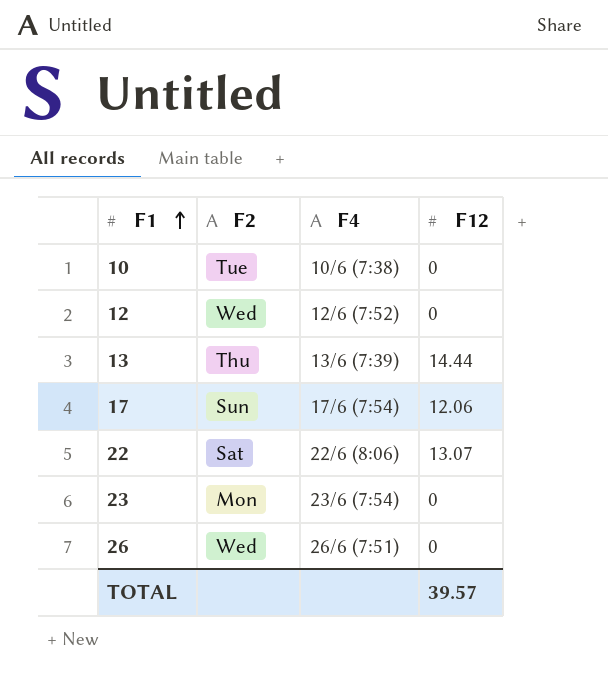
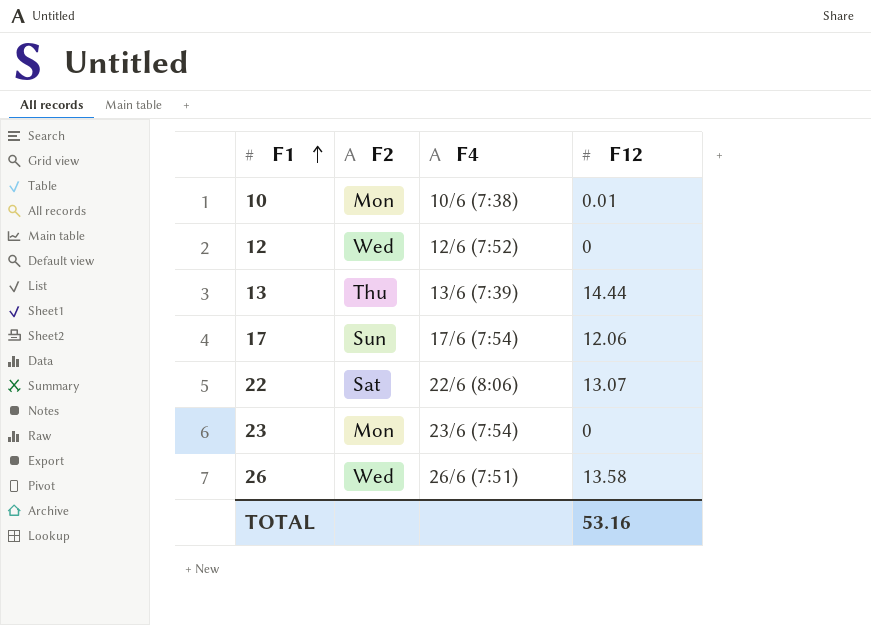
10 | F2: Tue -> Mon
10 | F12: 0 -> 0.01
26 | F12: 0 -> 13.58
TOTAL | F12: 39.57 -> 53.16

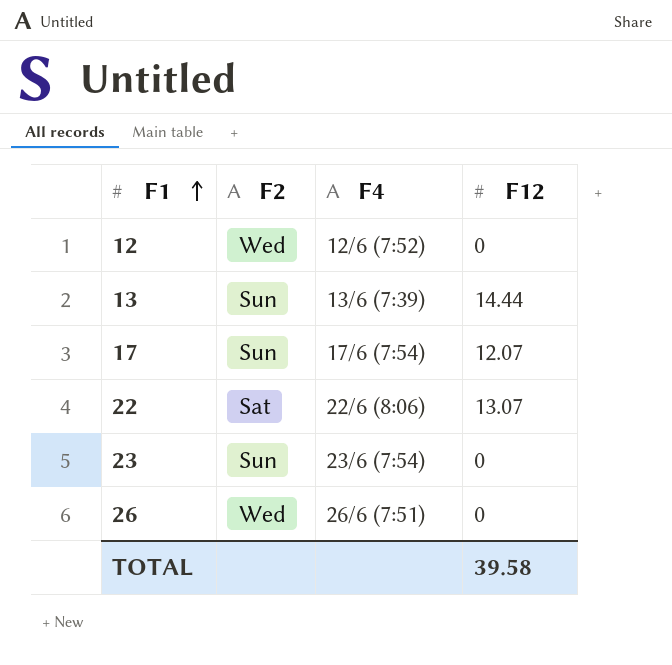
row 10: Mon | 10/6 (7:38) | 0.01 -> none
13 | F2: Thu -> Sun
17 | F12: 12.06 -> 12.07
23 | F2: Mon -> Sun
26 | F12: 13.58 -> 0
TOTAL | F12: 53.16 -> 39.58

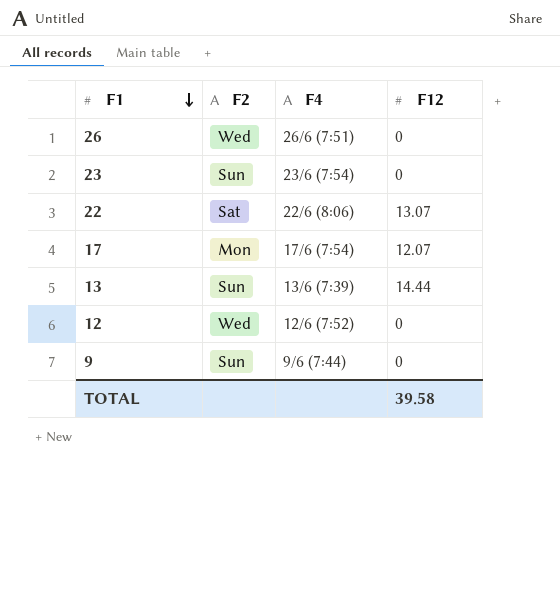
row order: F1 ascending -> F1 descending
17 | F2: Sun -> Mon
row 9: none -> Sun | 9/6 (7:44) | 0

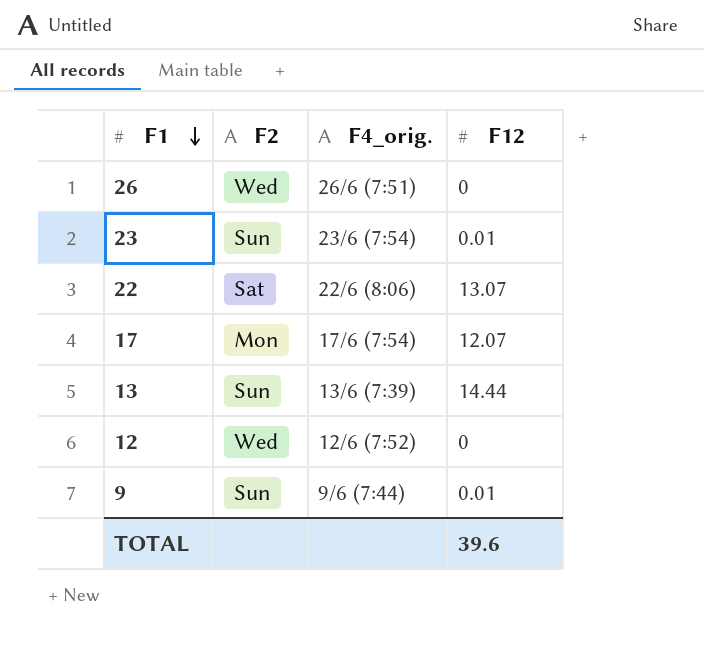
column name: F4 -> F4_orig.
23 | F12: 0 -> 0.01
9 | F12: 0 -> 0.01
TOTAL | F12: 39.58 -> 39.6

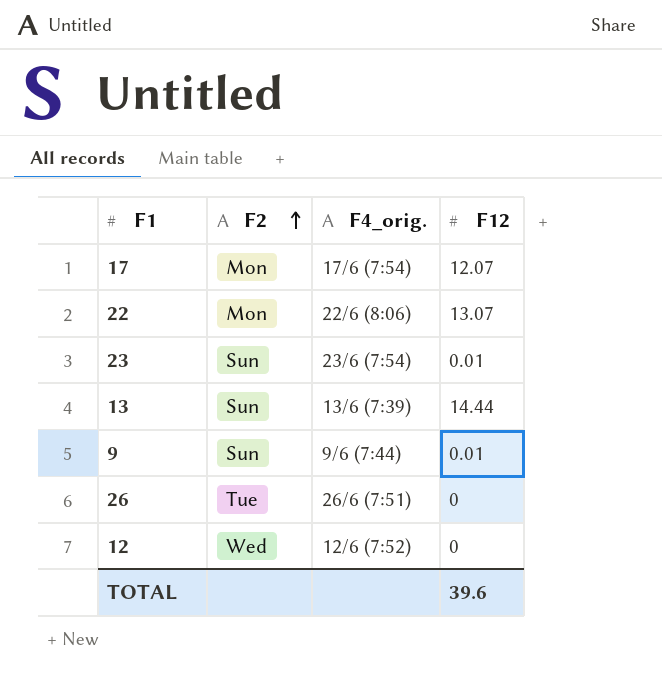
row order: F1 descending -> F2 ascending
22 | F2: Sat -> Mon
26 | F2: Wed -> Tue

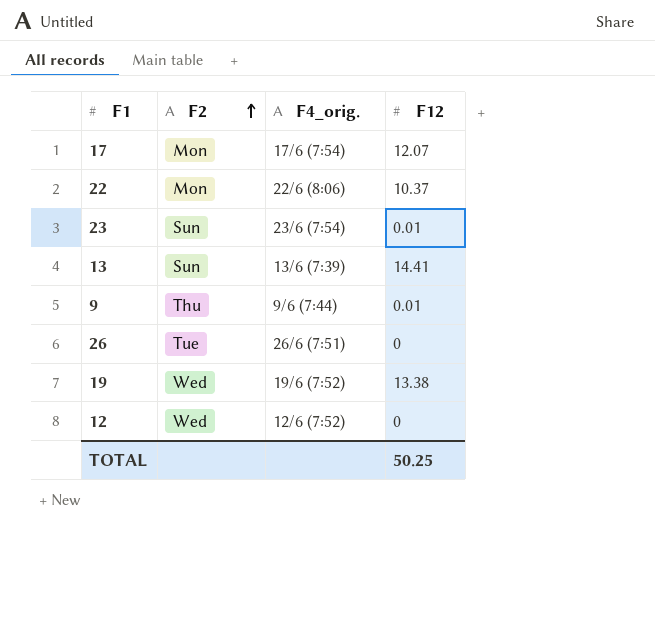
22 | F12: 13.07 -> 10.37
13 | F12: 14.44 -> 14.41
9 | F2: Sun -> Thu
row 19: none -> Wed | 19/6 (7:52) | 13.38
TOTAL | F12: 39.6 -> 50.25

